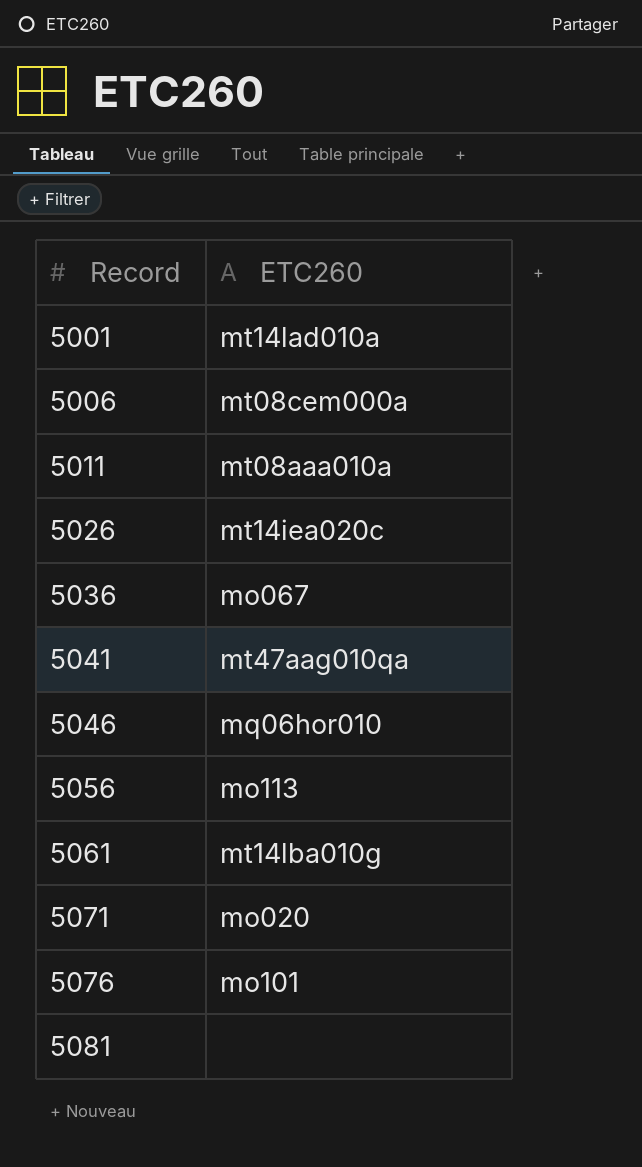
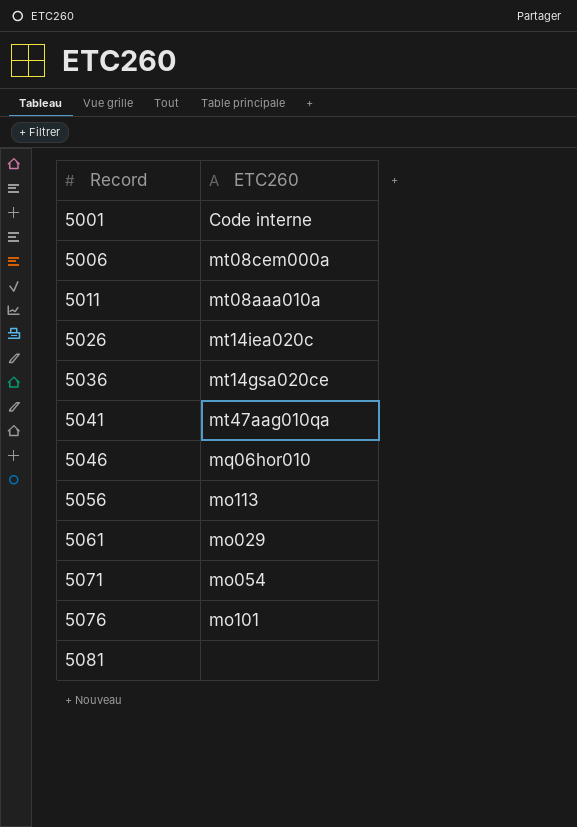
5001 | ETC260: mt14lad010a -> Code interne
5036 | ETC260: mo067 -> mt14gsa020ce
5061 | ETC260: mt14lba010g -> mo029
5071 | ETC260: mo020 -> mo054

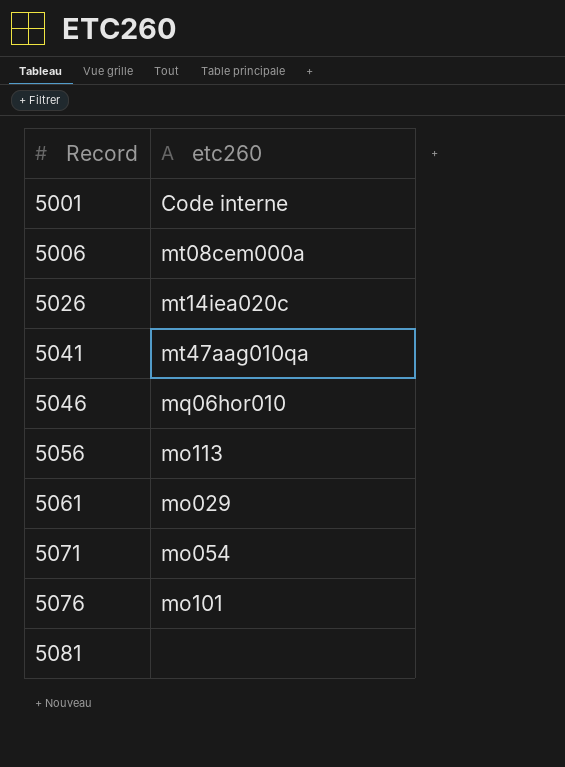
column name: ETC260 -> etc260
row 5011: mt08aaa010a -> none
row 5036: mt14gsa020ce -> none

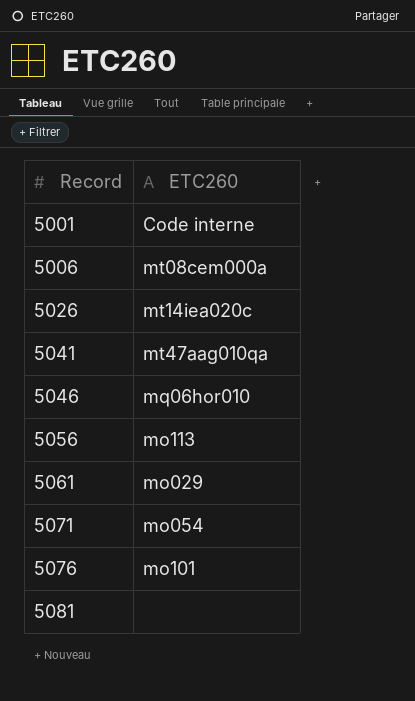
column name: etc260 -> ETC260

